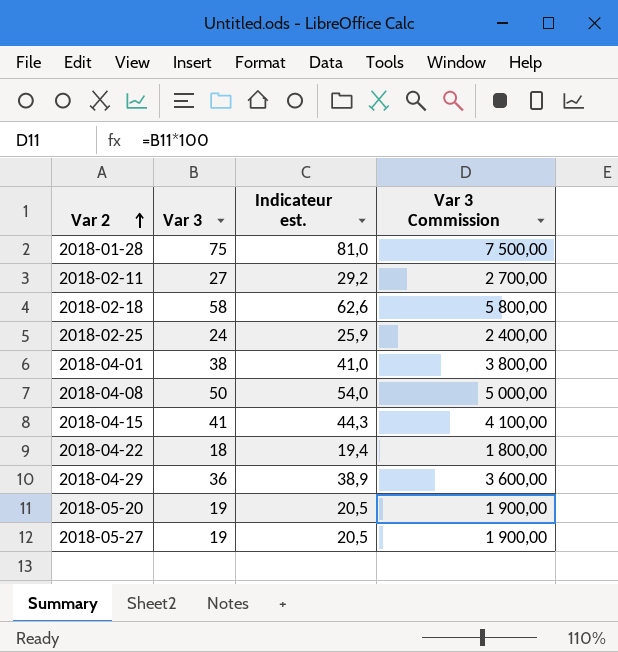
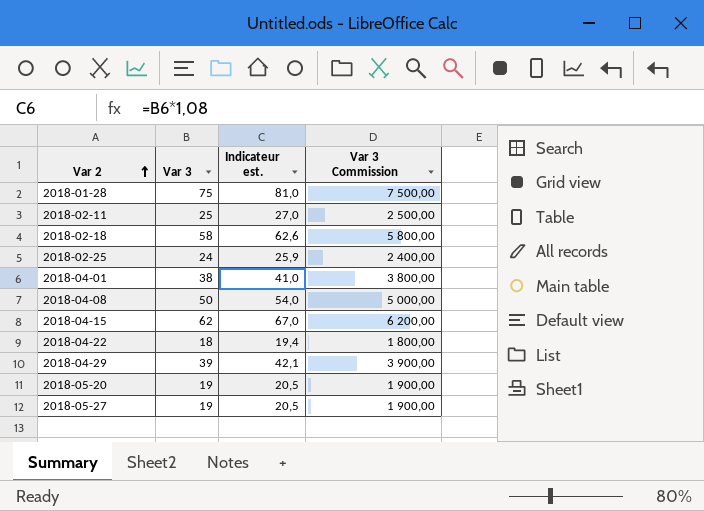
2018-02-11 | Var 3: 27 -> 25
2018-02-11 | Indicateur est.: 29,2 -> 27,0
2018-02-11 | Var 3 Commission: 2 700,00 -> 2 500,00
2018-04-15 | Var 3: 41 -> 62
2018-04-15 | Indicateur est.: 44,3 -> 67,0
2018-04-15 | Var 3 Commission: 4 100,00 -> 6 200,00
2018-04-29 | Var 3: 36 -> 39
2018-04-29 | Indicateur est.: 38,9 -> 42,1
2018-04-29 | Var 3 Commission: 3 600,00 -> 3 900,00

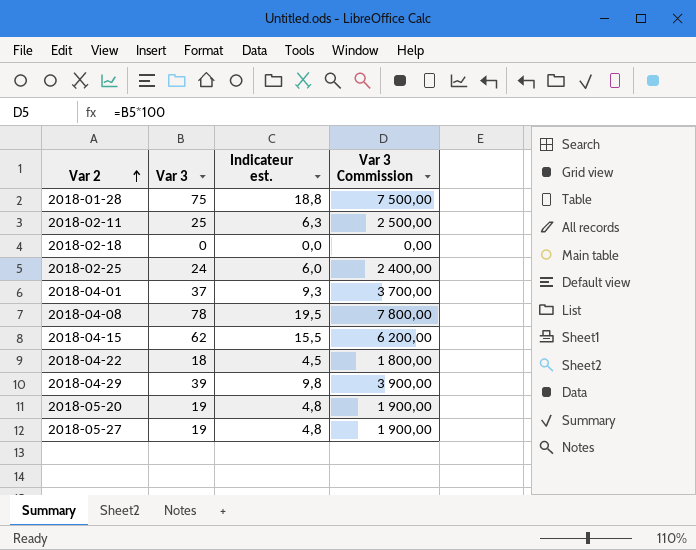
column Indicateur est. | formula: [Var 3] * 1,08 -> [Var 3] * 0,25
2018-02-18 | Var 3: 58 -> 0
2018-02-18 | Var 3 Commission: 5 800,00 -> 0,00
2018-04-01 | Var 3: 38 -> 37
2018-04-01 | Var 3 Commission: 3 800,00 -> 3 700,00
2018-04-08 | Var 3: 50 -> 78
2018-04-08 | Var 3 Commission: 5 000,00 -> 7 800,00

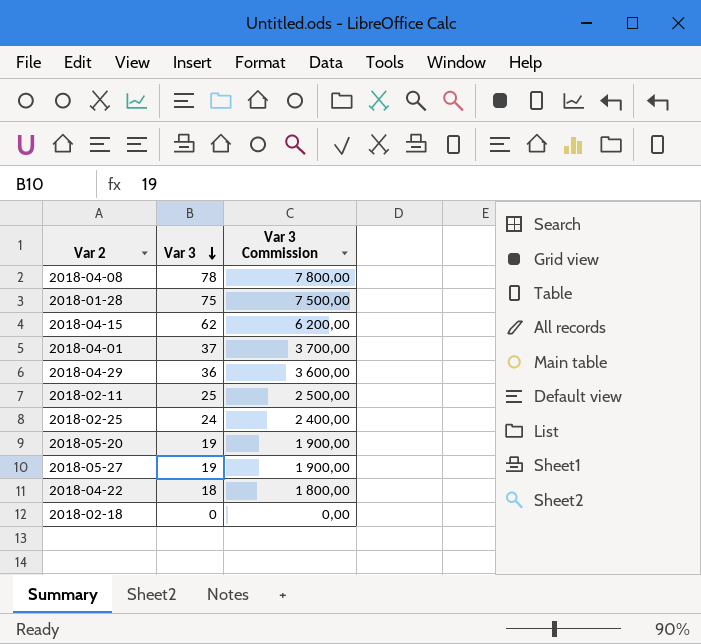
row order: Var 2 ascending -> Var 3 descending
column Indicateur est. | formula: [Var 3] * 0,25 -> none
2018-04-29 | Var 3: 39 -> 36
2018-04-29 | Var 3 Commission: 3 900,00 -> 3 600,00

